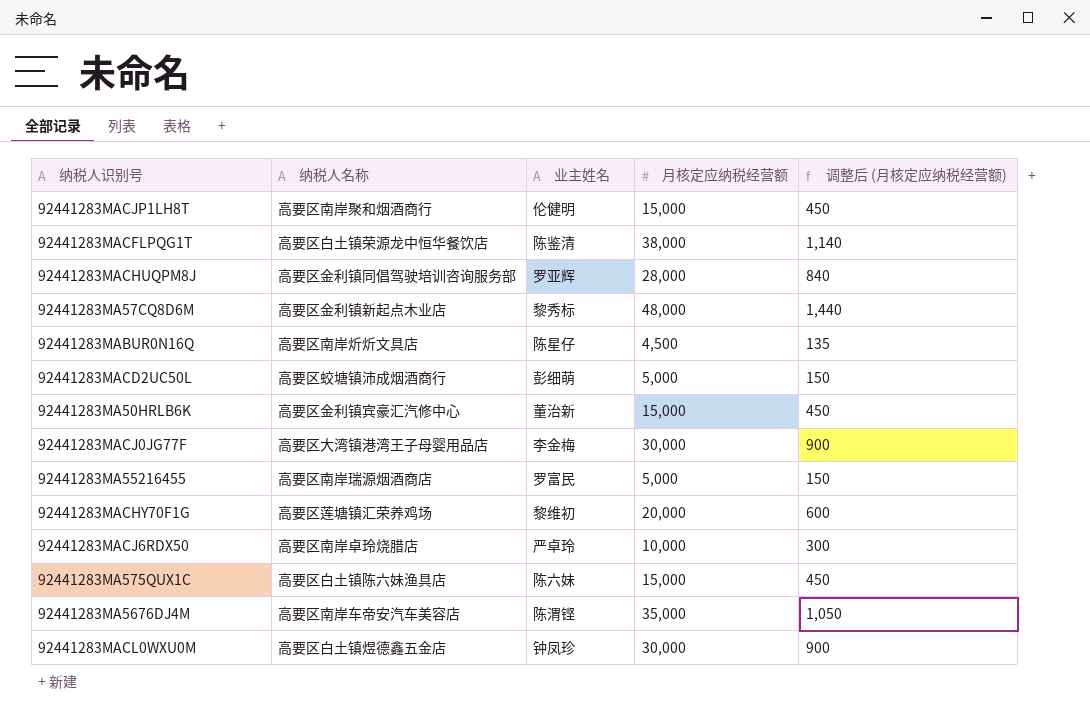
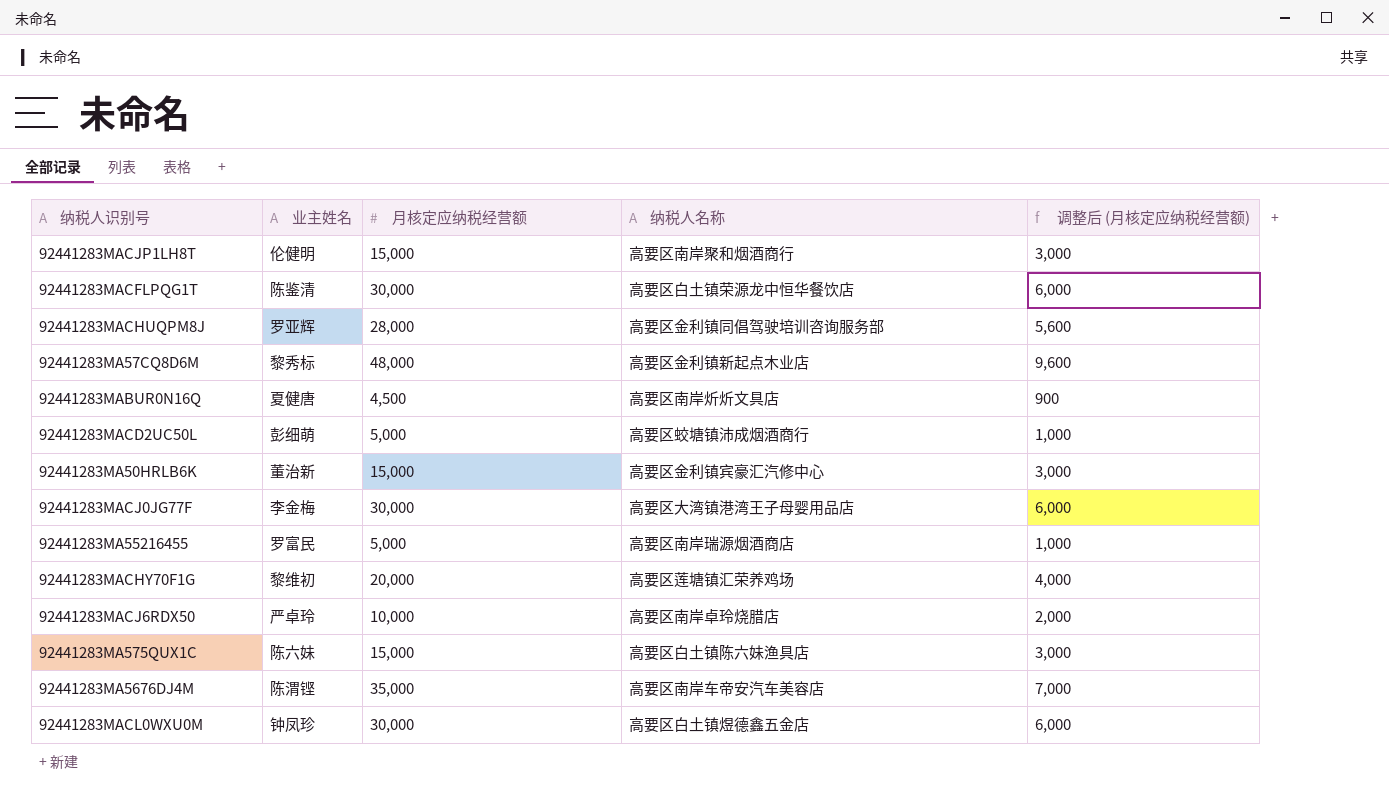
column 纳税人名称 | position: 2 -> 4
column 调整后 (月核定应纳税经营额) | formula: [月核定应纳税经营额] * 0.03 -> [月核定应纳税经营额] * 0.2
92441283MACFLPQG1T | 月核定应纳税经营额: 38,000 -> 30,000
92441283MABUR0N16Q | 业主姓名: 陈星仔 -> 夏健唐

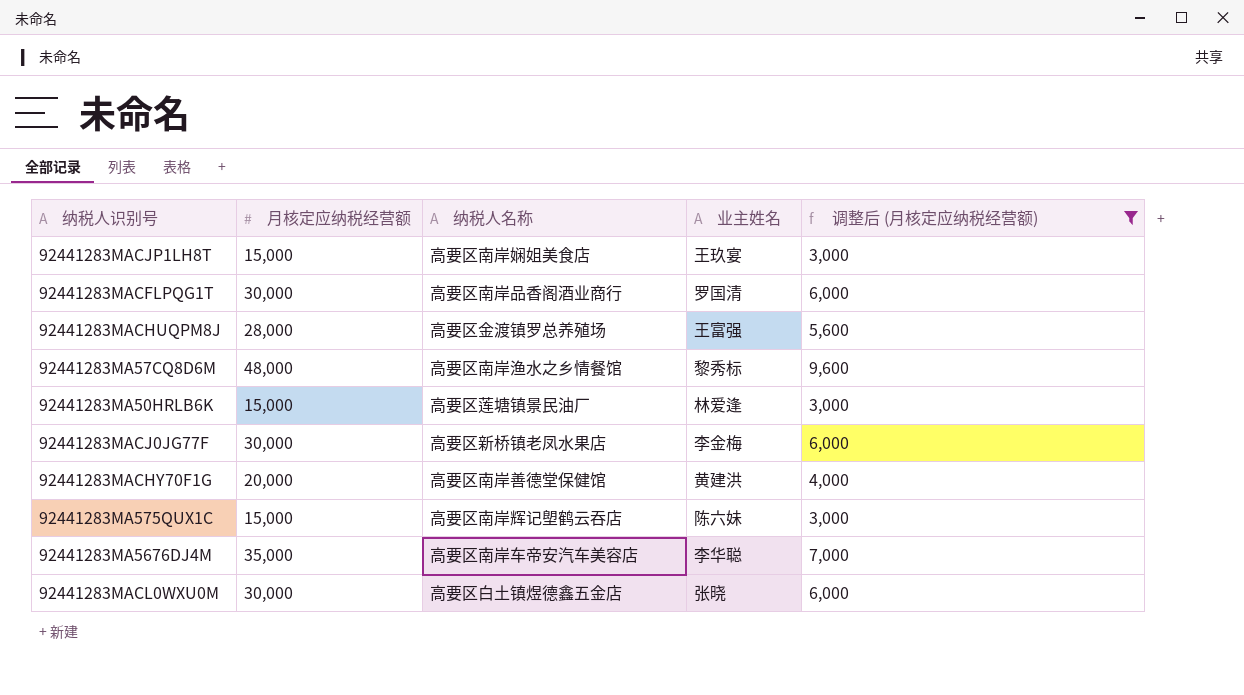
filter: none -> 调整后 (月核定应纳税经营额) >= 3,000
column 业主姓名 | position: 2 -> 4
92441283MACJP1LH8T | 纳税人名称: 高要区南岸聚和烟酒商行 -> 高要区南岸娴姐美食店
92441283MACJP1LH8T | 业主姓名: 伦健明 -> 王玖宴
92441283MACFLPQG1T | 纳税人名称: 高要区白土镇荣源龙中恒华餐饮店 -> 高要区南岸品香阁酒业商行
92441283MACFLPQG1T | 业主姓名: 陈鉴清 -> 罗国清
92441283MACHUQPM8J | 纳税人名称: 高要区金利镇同倡驾驶培训咨询服务部 -> 高要区金渡镇罗总养殖场
92441283MACHUQPM8J | 业主姓名: 罗亚辉 -> 王富强
92441283MA57CQ8D6M | 纳税人名称: 高要区金利镇新起点木业店 -> 高要区南岸渔水之乡情餐馆
92441283MA50HRLB6K | 纳税人名称: 高要区金利镇宾豪汇汽修中心 -> 高要区莲塘镇景民油厂
92441283MA50HRLB6K | 业主姓名: 董治新 -> 林爱逢
92441283MACJ0JG77F | 纳税人名称: 高要区大湾镇港湾王子母婴用品店 -> 高要区新桥镇老凤水果店
92441283MACHY70F1G | 纳税人名称: 高要区莲塘镇汇荣养鸡场 -> 高要区南岸善德堂保健馆
92441283MACHY70F1G | 业主姓名: 黎维初 -> 黄建洪
92441283MA575QUX1C | 纳税人名称: 高要区白土镇陈六妹渔具店 -> 高要区南岸辉记塱鹤云吞店
92441283MA5676DJ4M | 业主姓名: 陈渭铿 -> 李华聪
92441283MACL0WXU0M | 业主姓名: 钟凤珍 -> 张晓

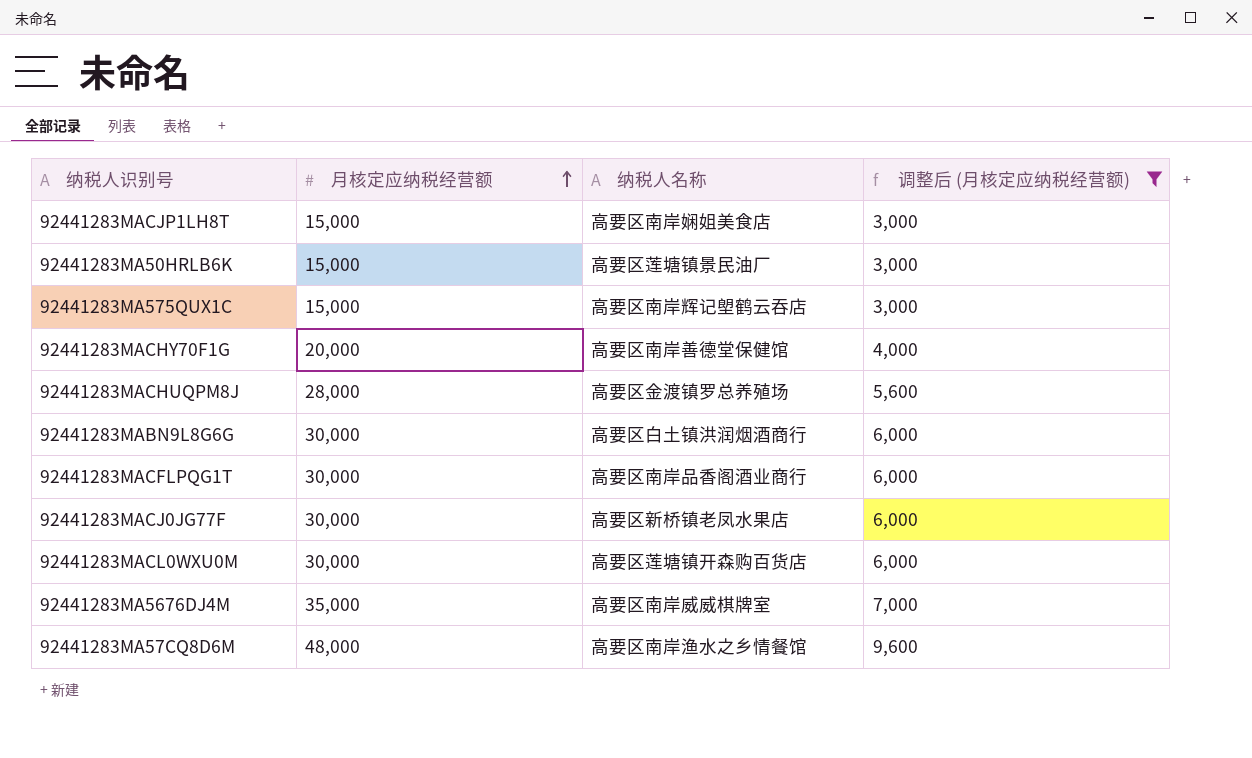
row order: none -> 月核定应纳税经营额 ascending
column 业主姓名 | position: 4 -> none
row 92441283MABN9L8G6G: none -> 30,000 | 高要区白土镇洪润烟酒商行 | 6,000
92441283MACL0WXU0M | 纳税人名称: 高要区白土镇煜德鑫五金店 -> 高要区莲塘镇开森购百货店
92441283MA5676DJ4M | 纳税人名称: 高要区南岸车帝安汽车美容店 -> 高要区南岸威威棋牌室

